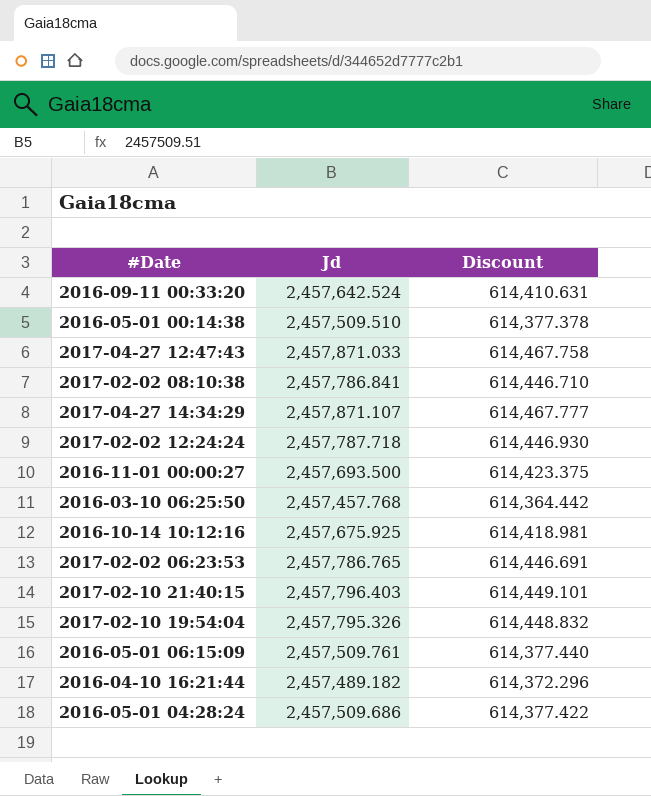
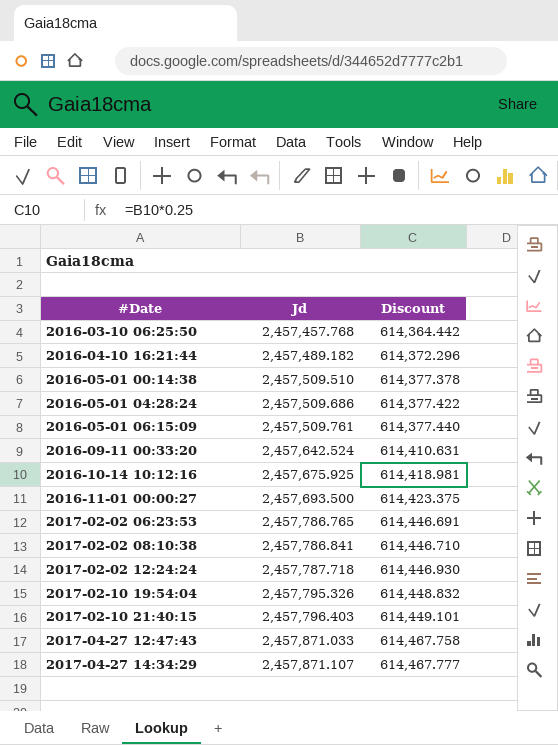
row order: none -> #Date ascending

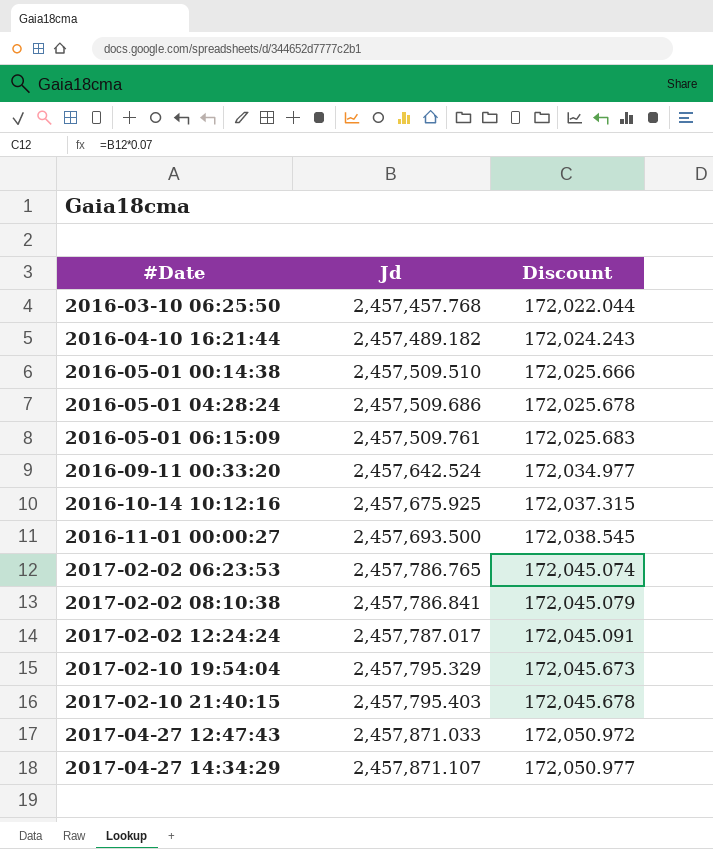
column Discount | formula: [Jd] * 0.25 -> [Jd] * 0.07
2017-02-02 12:24:24 | Jd: 2,457,787.718 -> 2,457,787.017
2017-02-10 19:54:04 | Jd: 2,457,795.326 -> 2,457,795.329
2017-02-10 21:40:15 | Jd: 2,457,796.403 -> 2,457,795.403

